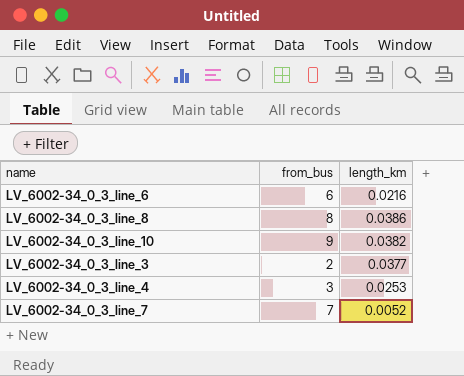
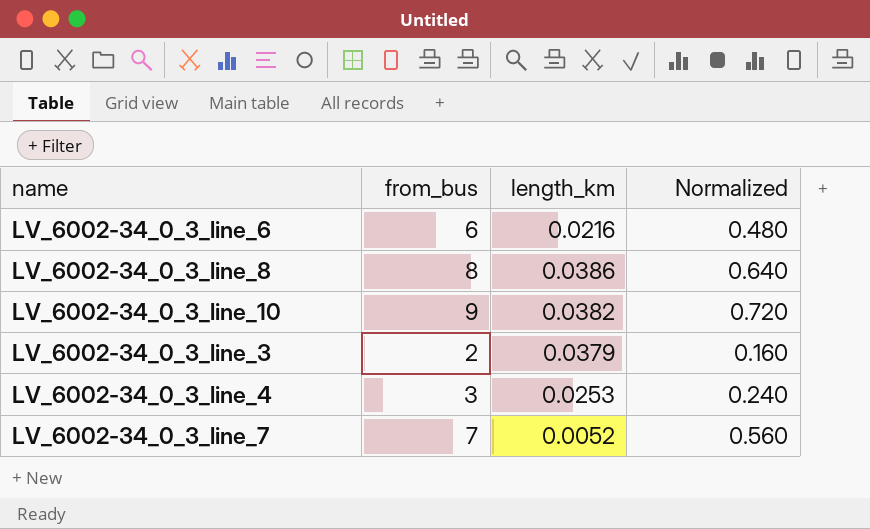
column Normalized | formula: none -> [from_bus] * 0.08
LV_6002-34_0_3_line_3 | length_km: 0.0377 -> 0.0379

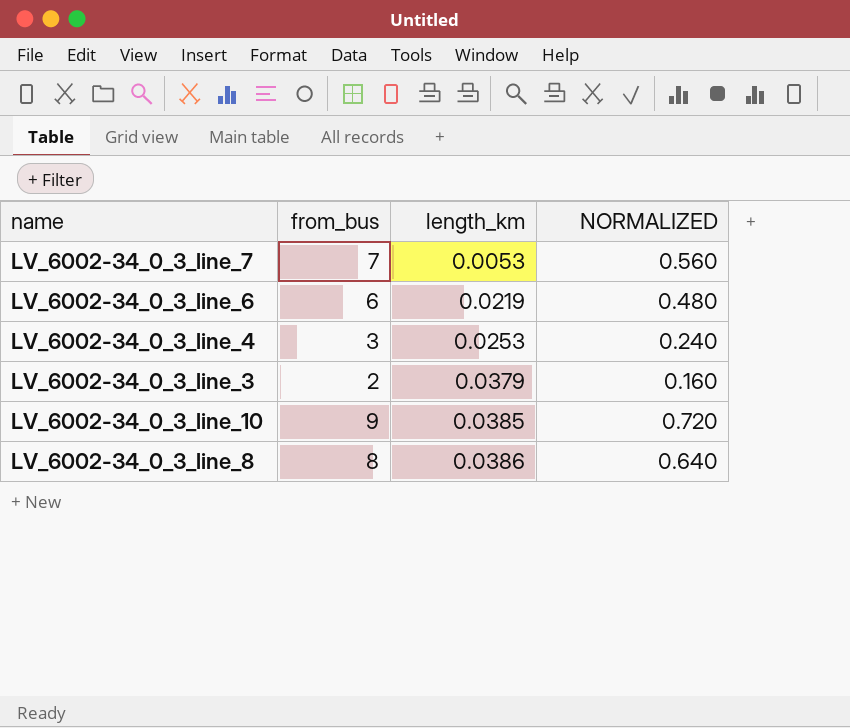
row order: none -> length_km ascending
column name: Normalized -> NORMALIZED
LV_6002-34_0_3_line_7 | length_km: 0.0052 -> 0.0053
LV_6002-34_0_3_line_6 | length_km: 0.0216 -> 0.0219
LV_6002-34_0_3_line_10 | length_km: 0.0382 -> 0.0385

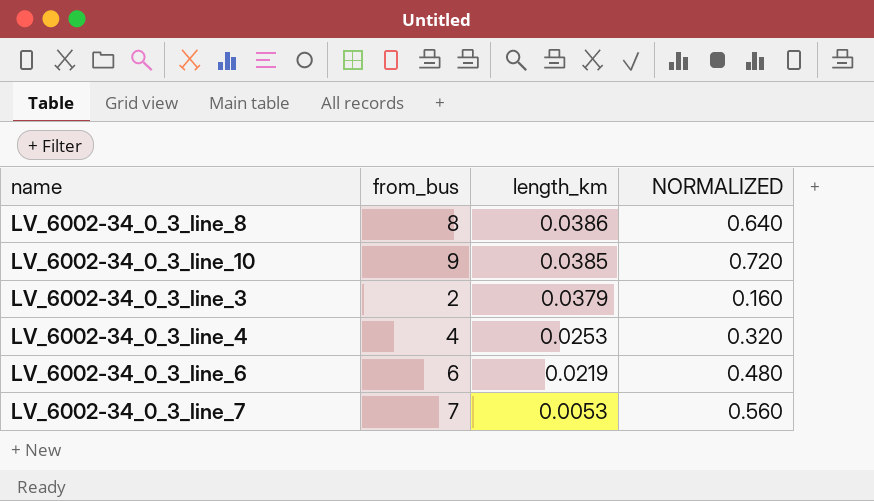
row order: length_km ascending -> length_km descending
LV_6002-34_0_3_line_4 | from_bus: 3 -> 4
LV_6002-34_0_3_line_4 | NORMALIZED: 0.240 -> 0.320

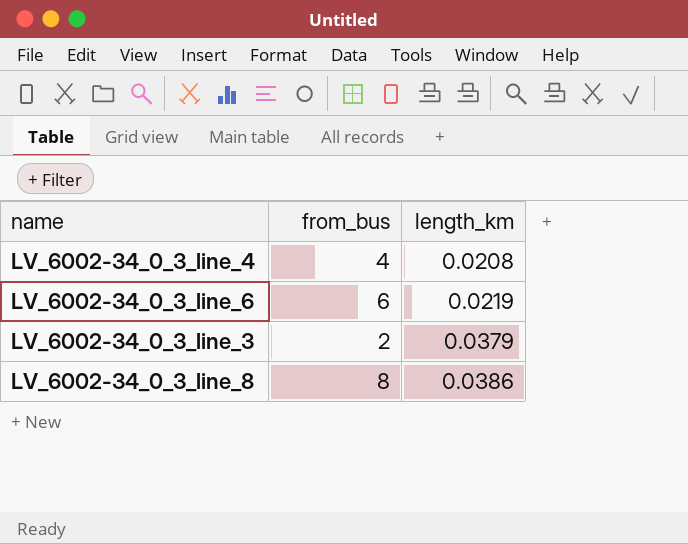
row order: length_km descending -> length_km ascending
column NORMALIZED | formula: [from_bus] * 0.08 -> none
row LV_6002-34_0_3_line_10: 9 | 0.0385 | 0.720 -> none
row LV_6002-34_0_3_line_7: 7 | 0.0053 | 0.560 -> none
LV_6002-34_0_3_line_4 | length_km: 0.0253 -> 0.0208

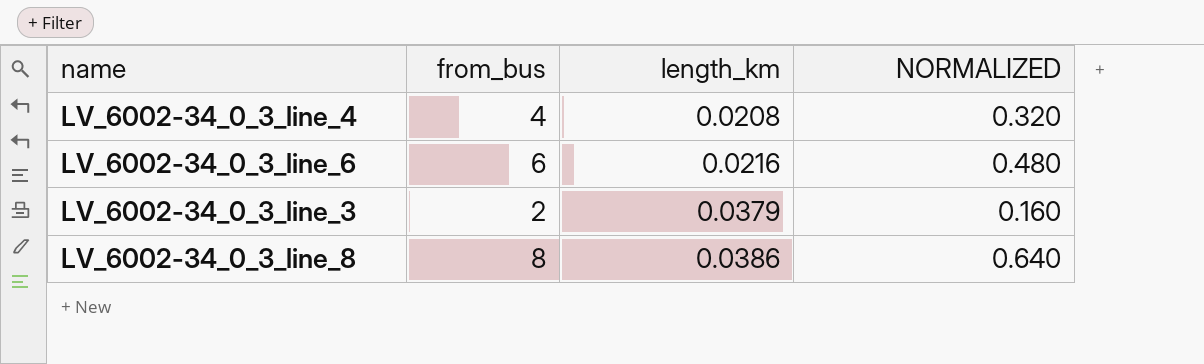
column NORMALIZED | formula: none -> [from_bus] * 0.08
LV_6002-34_0_3_line_6 | length_km: 0.0219 -> 0.0216

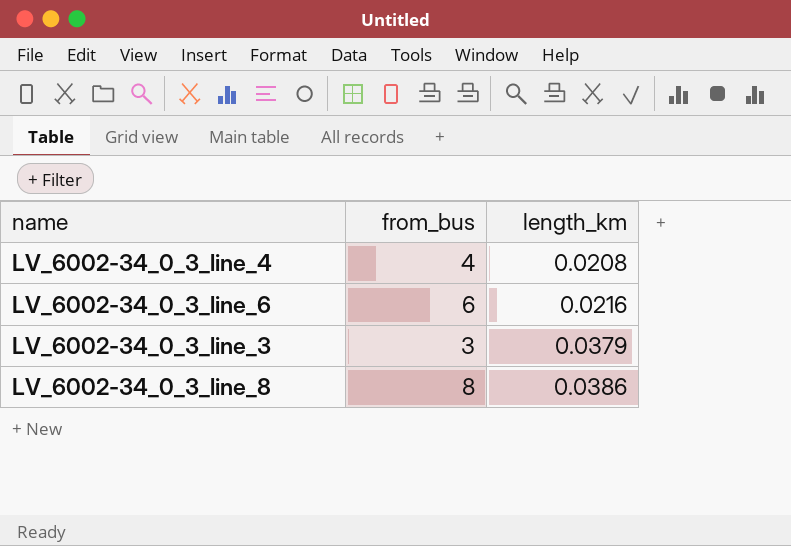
column NORMALIZED | formula: [from_bus] * 0.08 -> none
LV_6002-34_0_3_line_3 | from_bus: 2 -> 3

